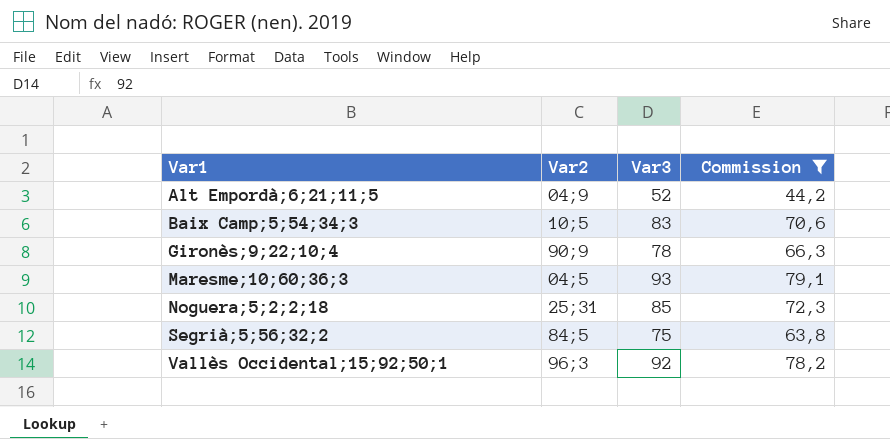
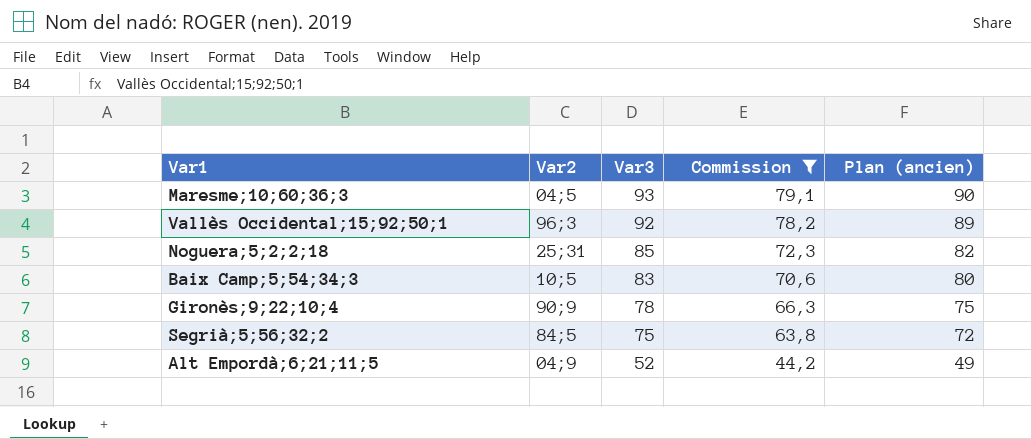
row order: Var1 ascending -> Var3 descending
column Plan (ancien) | formula: none -> [Var3] - 3

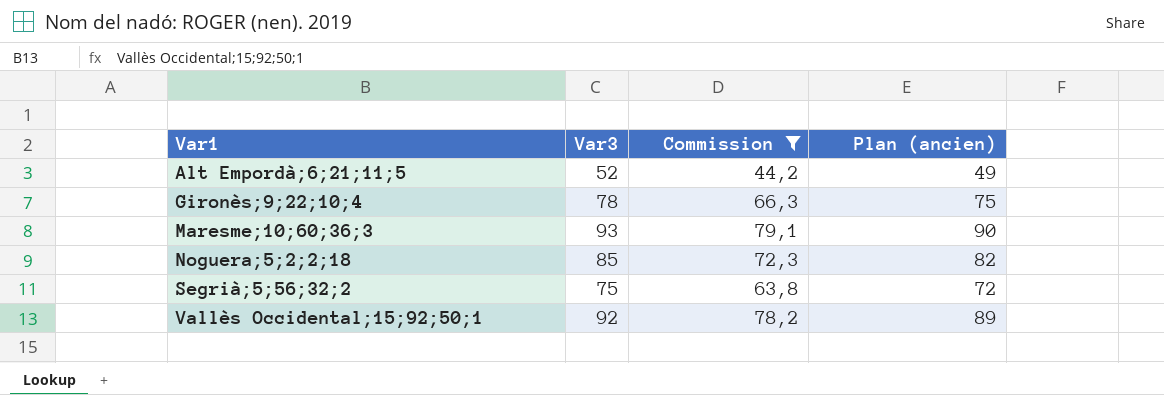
row order: Var3 descending -> Var1 ascending
column Var2 | position: 2 -> none
row Baix Camp;5;54;34;3: 10;5 | 83 | 70,6 | 80 -> none

